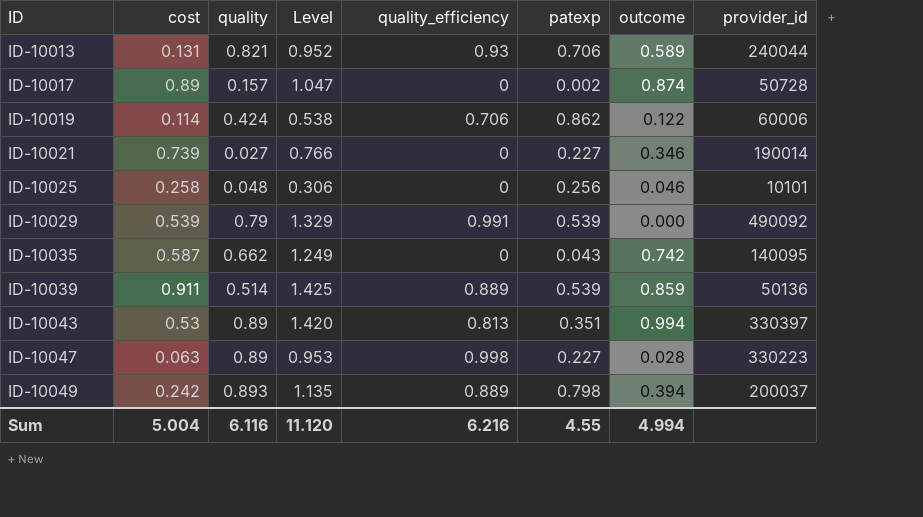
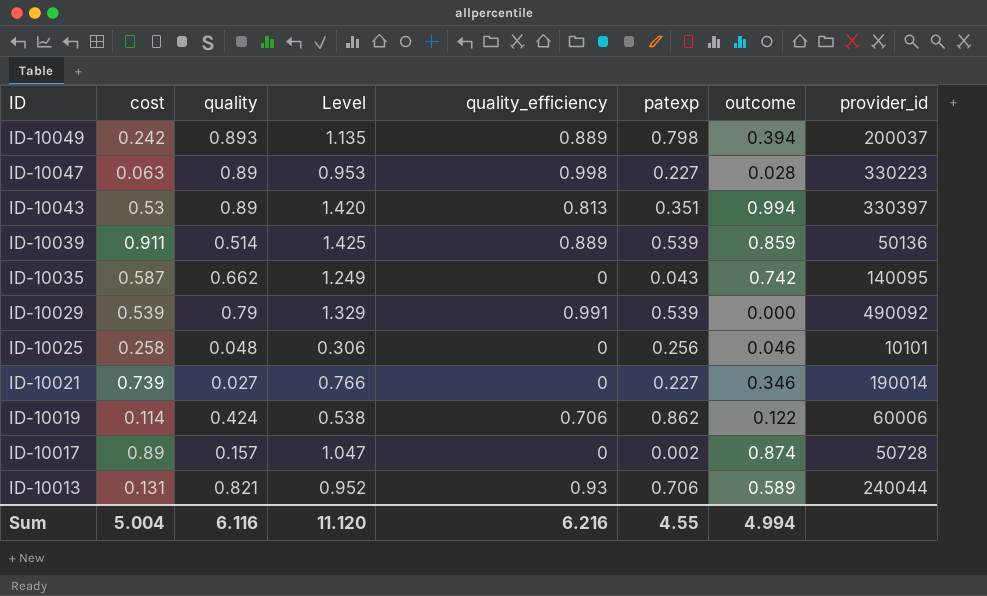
row order: ID ascending -> ID descending

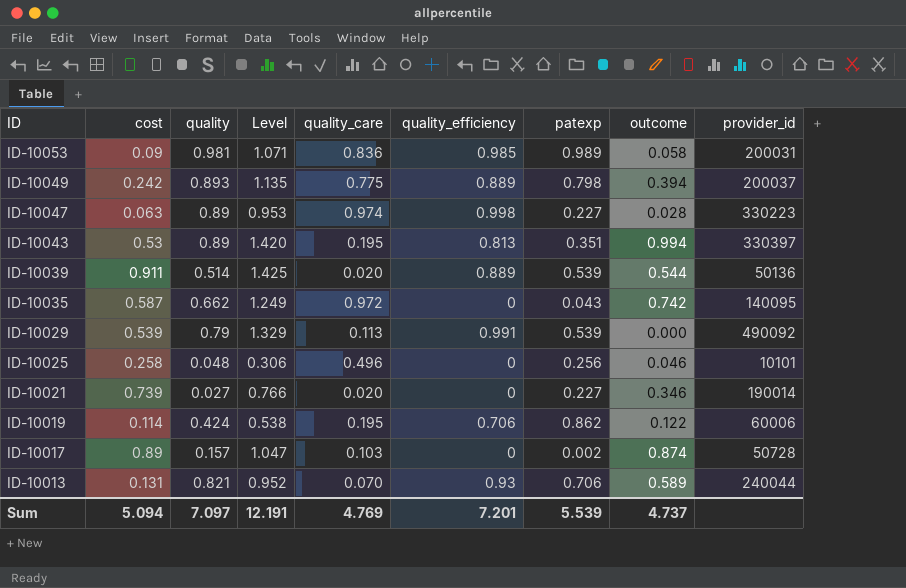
column quality_care | position: none -> 5
row ID-10053: none -> 0.09 | 0.981 | 1.071 | 0.836 | 0.985 | 0.989 | 0.058 | 200031
ID-10039 | outcome: 0.859 -> 0.544
Sum | cost: 5.004 -> 5.094
Sum | quality: 6.116 -> 7.097
Sum | Level: 11.120 -> 12.191
Sum | quality_efficiency: 6.216 -> 7.201
Sum | patexp: 4.55 -> 5.539
Sum | outcome: 4.994 -> 4.737

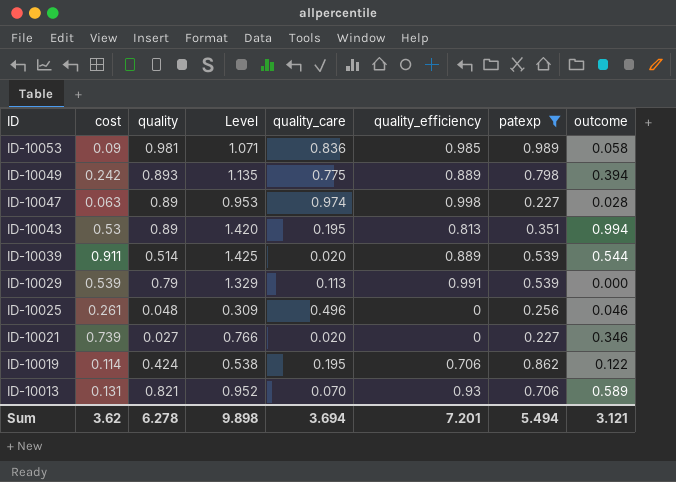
filter: none -> patexp >= 0.227
column provider_id | position: 9 -> none
ID-10025 | cost: 0.258 -> 0.261
ID-10025 | Level: 0.306 -> 0.309
Sum | cost: 5.094 -> 3.62
Sum | quality: 7.097 -> 6.278
Sum | Level: 12.191 -> 9.898
Sum | quality_care: 4.769 -> 3.694
Sum | patexp: 5.539 -> 5.494
Sum | outcome: 4.737 -> 3.121

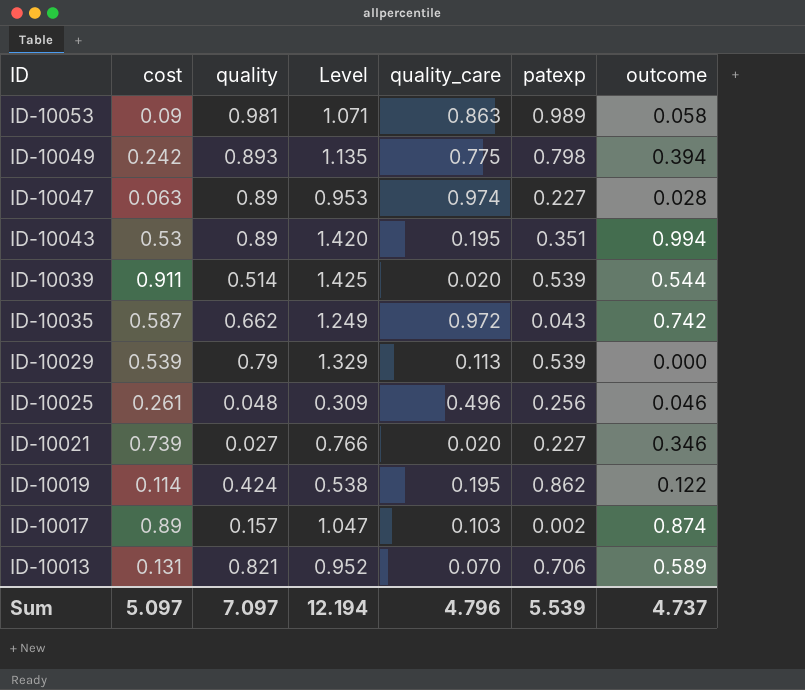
filter: patexp >= 0.227 -> none
column quality_efficiency | position: 6 -> none
ID-10053 | quality_care: 0.836 -> 0.863
Sum | cost: 3.62 -> 5.097
Sum | quality: 6.278 -> 7.097
Sum | Level: 9.898 -> 12.194
Sum | quality_care: 3.694 -> 4.796
Sum | patexp: 5.494 -> 5.539
Sum | outcome: 3.121 -> 4.737

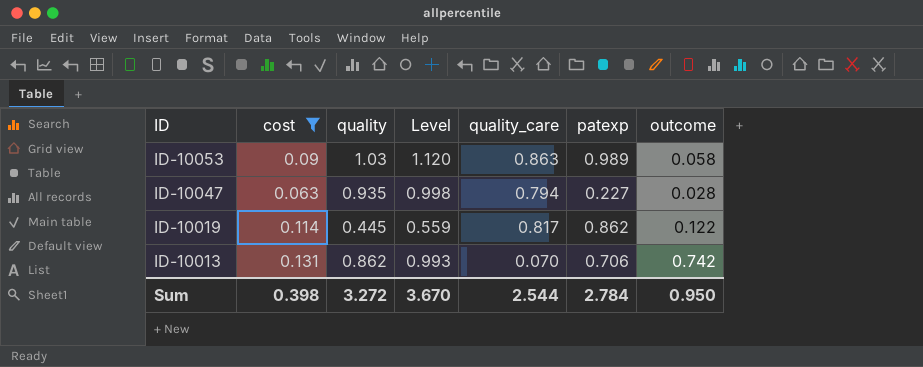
filter: none -> cost <= 0.131
ID-10053 | quality: 0.981 -> 1.03
ID-10053 | Level: 1.071 -> 1.120
ID-10047 | quality: 0.89 -> 0.935
ID-10047 | Level: 0.953 -> 0.998
ID-10047 | quality_care: 0.974 -> 0.794
ID-10019 | quality: 0.424 -> 0.445
ID-10019 | Level: 0.538 -> 0.559
ID-10019 | quality_care: 0.195 -> 0.817
ID-10013 | quality: 0.821 -> 0.862
ID-10013 | Level: 0.952 -> 0.993
ID-10013 | outcome: 0.589 -> 0.742
Sum | cost: 5.097 -> 0.398
Sum | quality: 7.097 -> 3.272
Sum | Level: 12.194 -> 3.670
Sum | quality_care: 4.796 -> 2.544
Sum | patexp: 5.539 -> 2.784
Sum | outcome: 4.737 -> 0.950

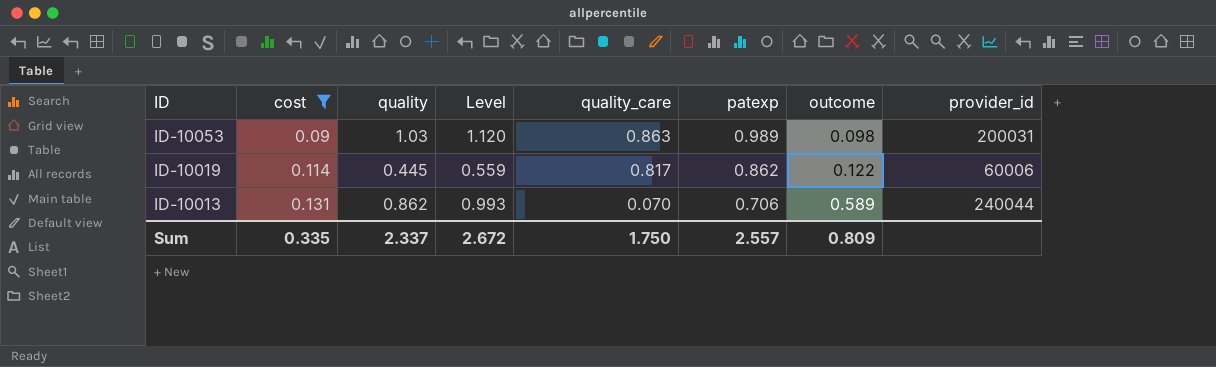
column provider_id | position: none -> 8
row ID-10047: 0.063 | 0.935 | 0.998 | 0.794 | 0.227 | 0.028 -> none
ID-10053 | outcome: 0.058 -> 0.098
ID-10013 | outcome: 0.742 -> 0.589
Sum | cost: 0.398 -> 0.335
Sum | quality: 3.272 -> 2.337
Sum | Level: 3.670 -> 2.672
Sum | quality_care: 2.544 -> 1.750
Sum | patexp: 2.784 -> 2.557
Sum | outcome: 0.950 -> 0.809

